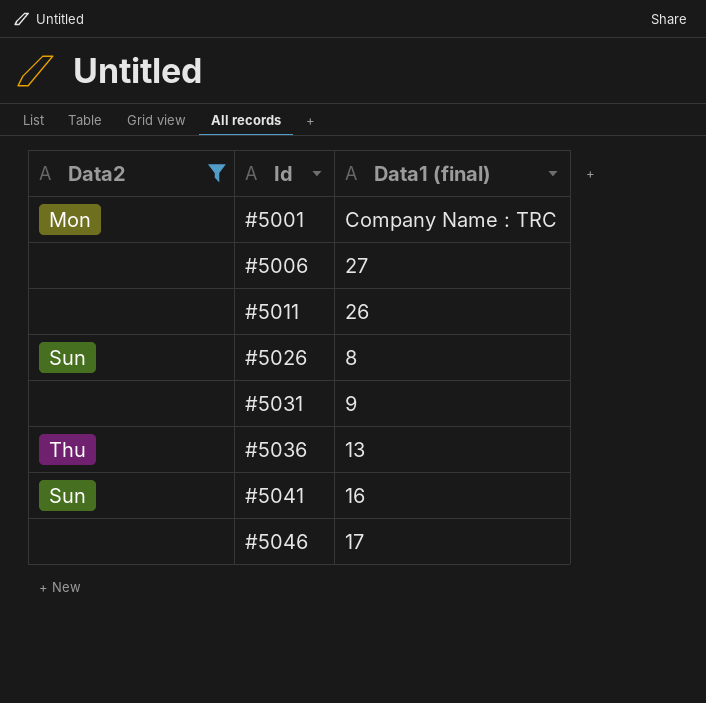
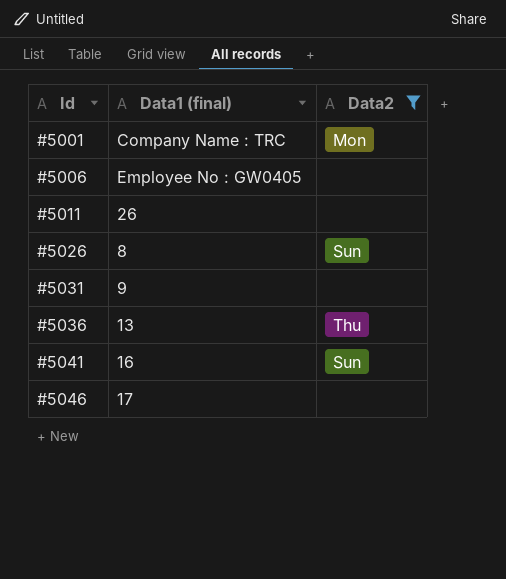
column Data2 | position: 1 -> 3
#5006 | Data1 (final): 27 -> Employee No : GW0405

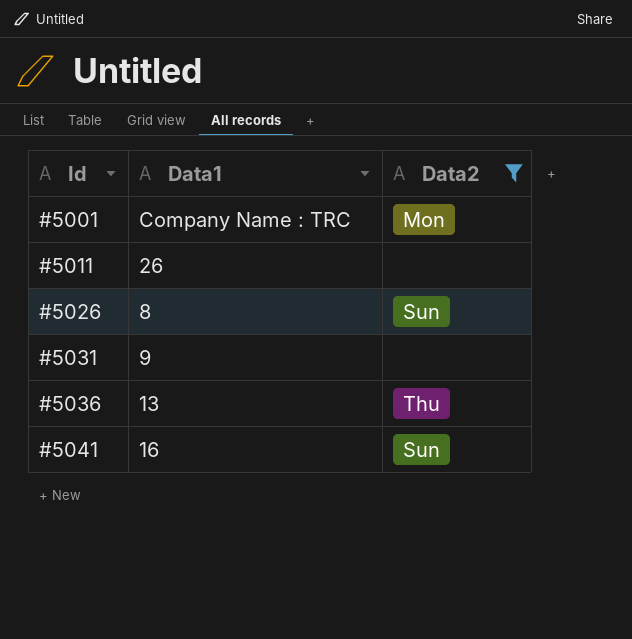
column name: Data1 (final) -> Data1
row #5006: Employee No : GW0405 | none -> none
row #5046: 17 | none -> none

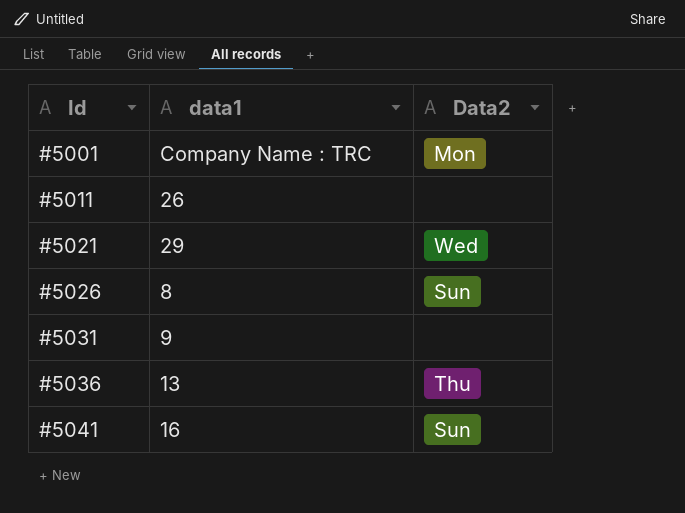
filter: Data2 != Wed -> none
column name: Data1 -> data1

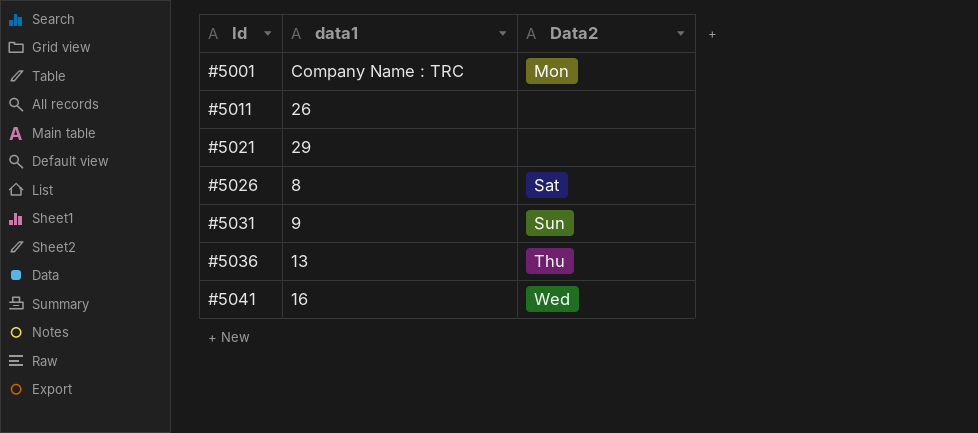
#5021 | Data2: Wed -> none
#5026 | Data2: Sun -> Sat
#5031 | Data2: none -> Sun
#5041 | Data2: Sun -> Wed

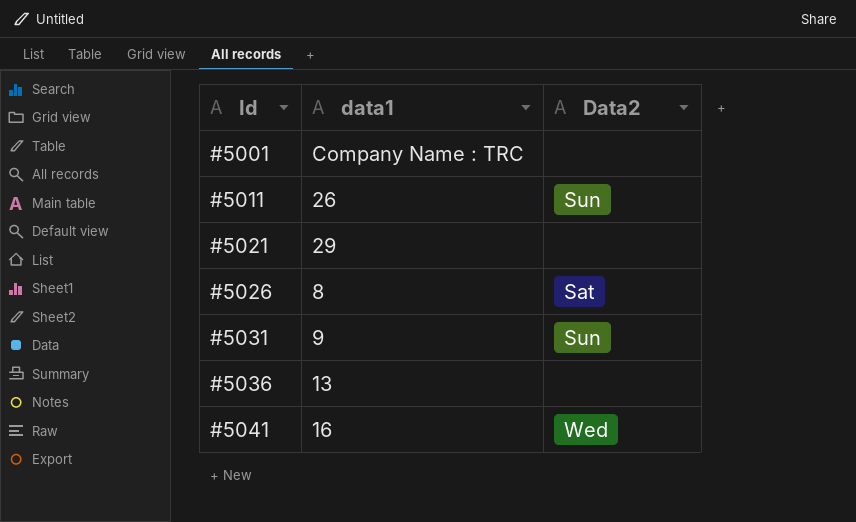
#5001 | Data2: Mon -> none
#5011 | Data2: none -> Sun
#5036 | Data2: Thu -> none

